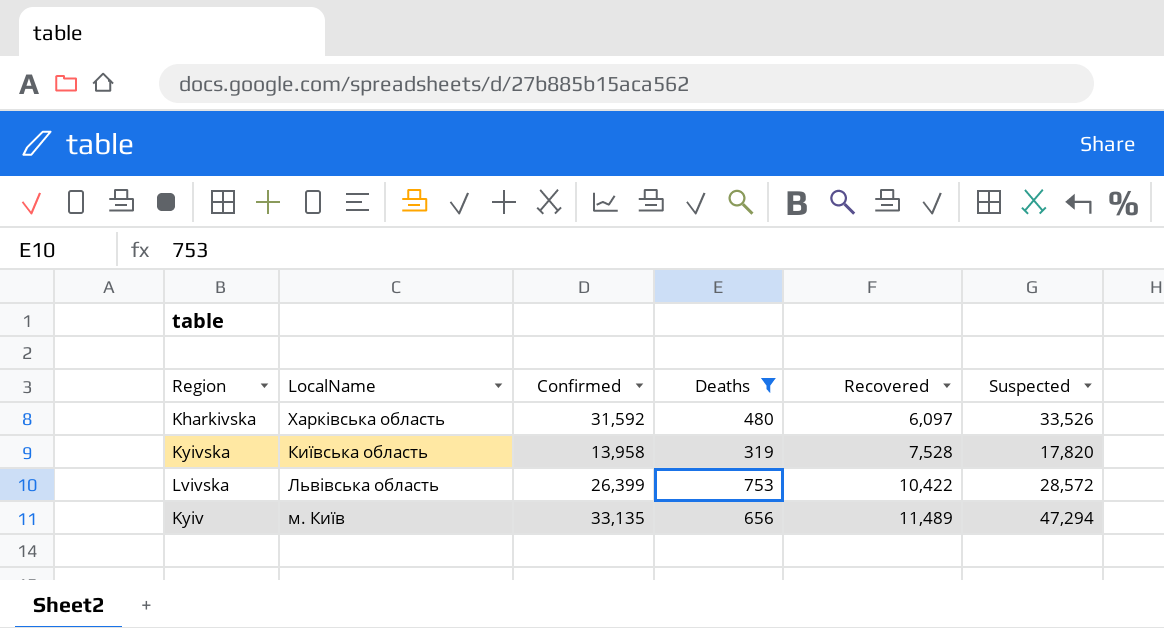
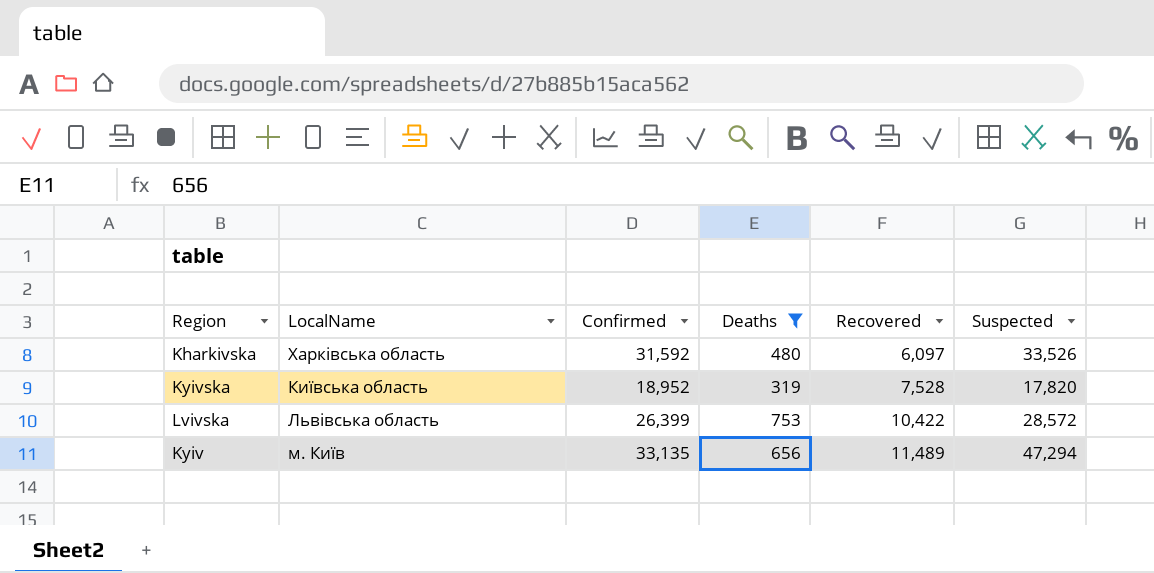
Kyivska | Confirmed: 13,958 -> 18,952

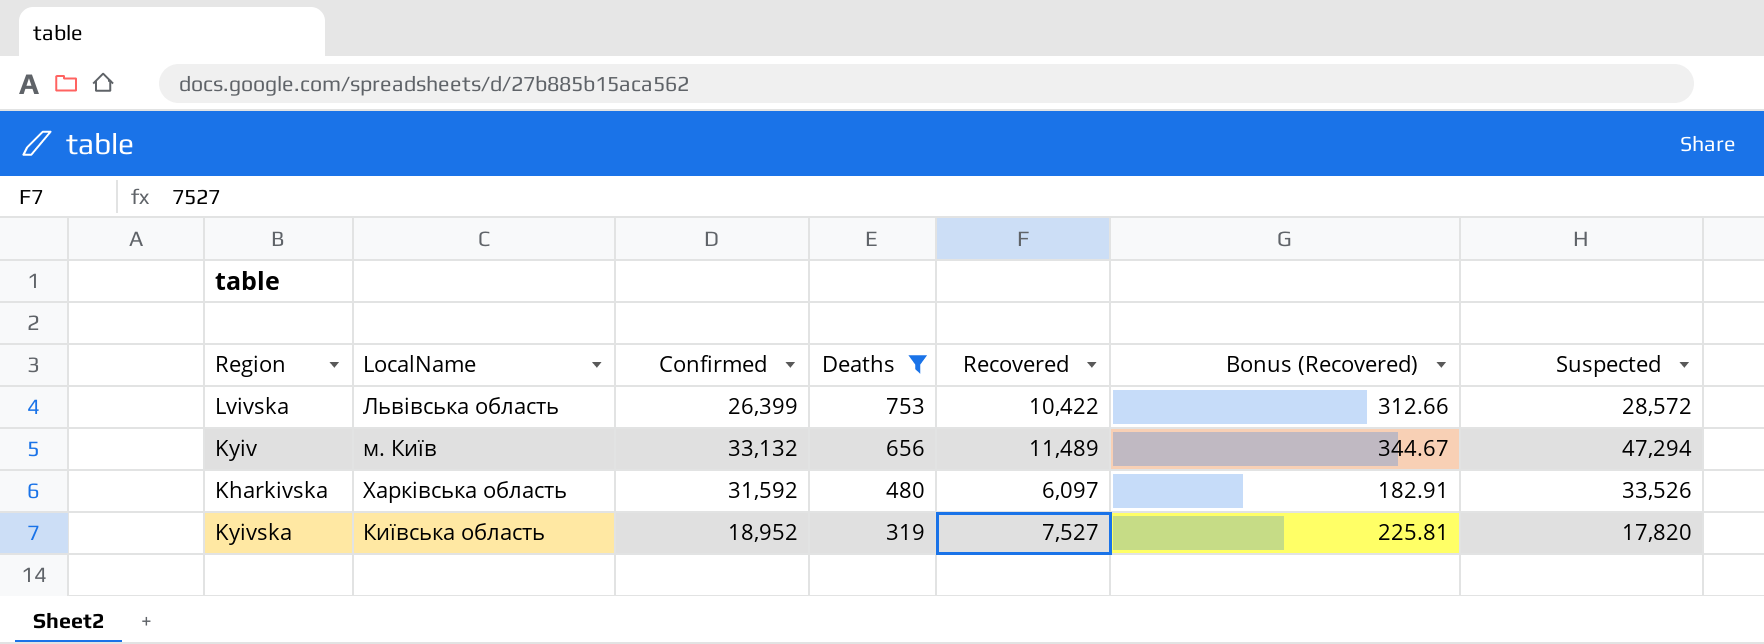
row order: Recovered ascending -> Deaths descending
column Bonus (Recovered) | formula: none -> [Recovered] * 0.03
Kyiv | Confirmed: 33,135 -> 33,132
Kyivska | Recovered: 7,528 -> 7,527

